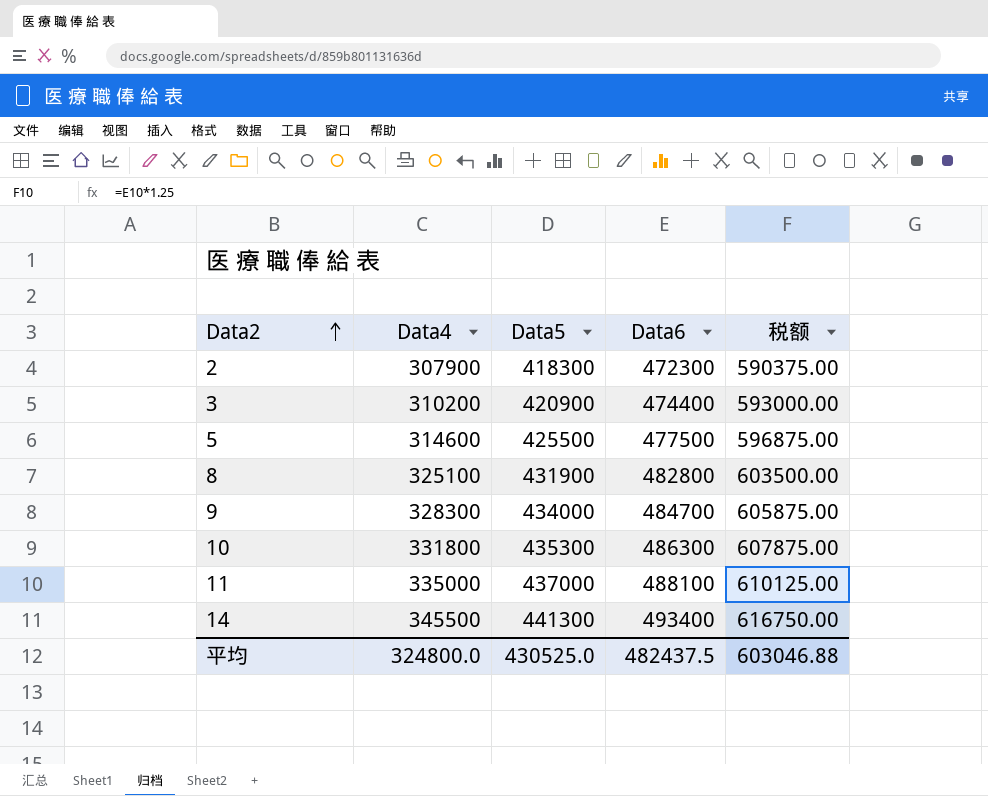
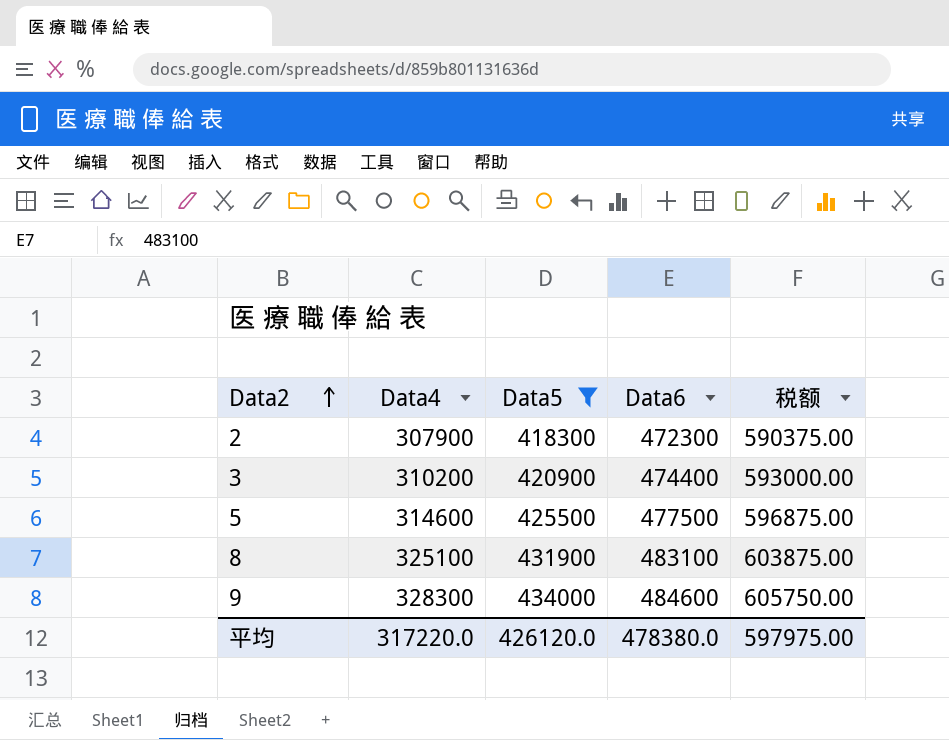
filter: none -> Data5 <= 434000
8 | Data6: 482800 -> 483100
8 | 税额: 603500.00 -> 603875.00
9 | Data6: 484700 -> 484600
9 | 税额: 605875.00 -> 605750.00
平均 | Data4: 324800.0 -> 317220.0
平均 | Data5: 430525.0 -> 426120.0
平均 | Data6: 482437.5 -> 478380.0
平均 | 税额: 603046.88 -> 597975.00

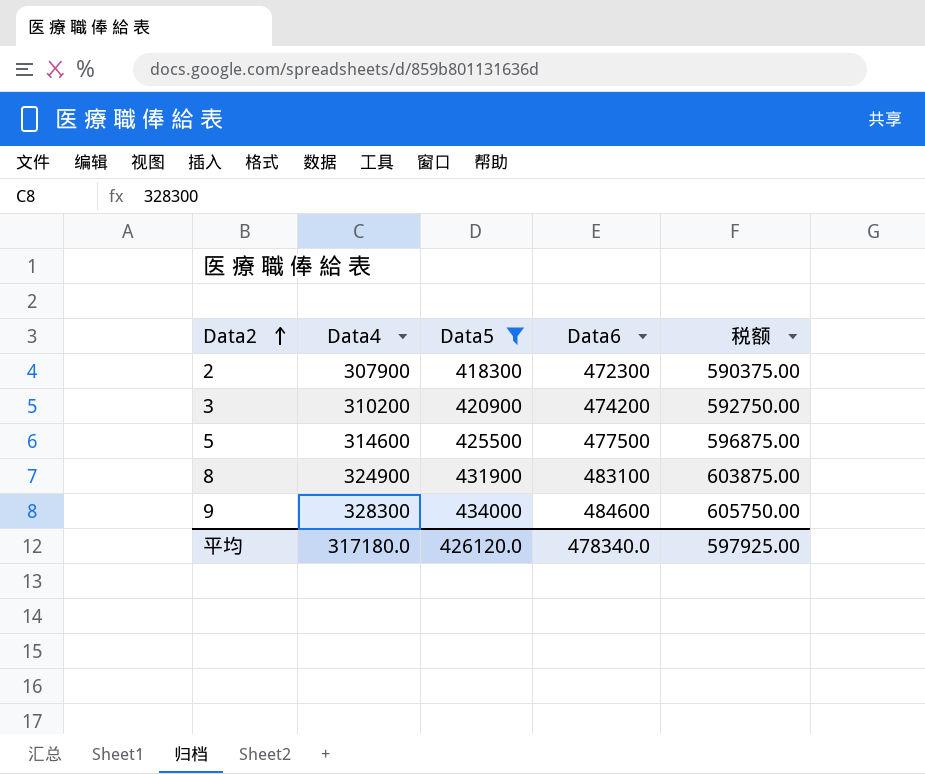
3 | Data6: 474400 -> 474200
3 | 税额: 593000.00 -> 592750.00
8 | Data4: 325100 -> 324900
平均 | Data4: 317220.0 -> 317180.0
平均 | Data6: 478380.0 -> 478340.0
平均 | 税额: 597975.00 -> 597925.00

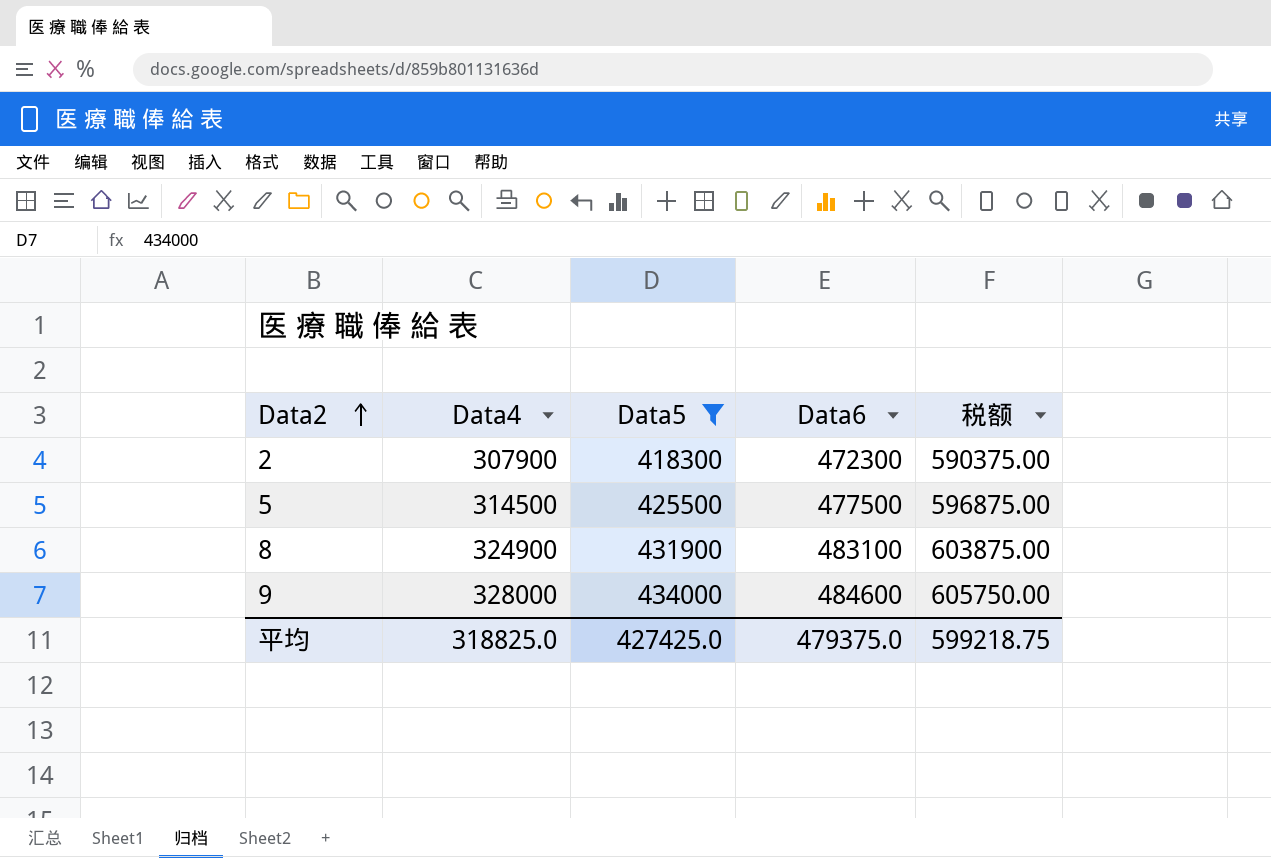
row 3: 310200 | 420900 | 474200 | 592750.00 -> none
5 | Data4: 314600 -> 314500
9 | Data4: 328300 -> 328000
平均 | Data4: 317180.0 -> 318825.0
平均 | Data5: 426120.0 -> 427425.0
平均 | Data6: 478340.0 -> 479375.0
平均 | 税额: 597925.00 -> 599218.75

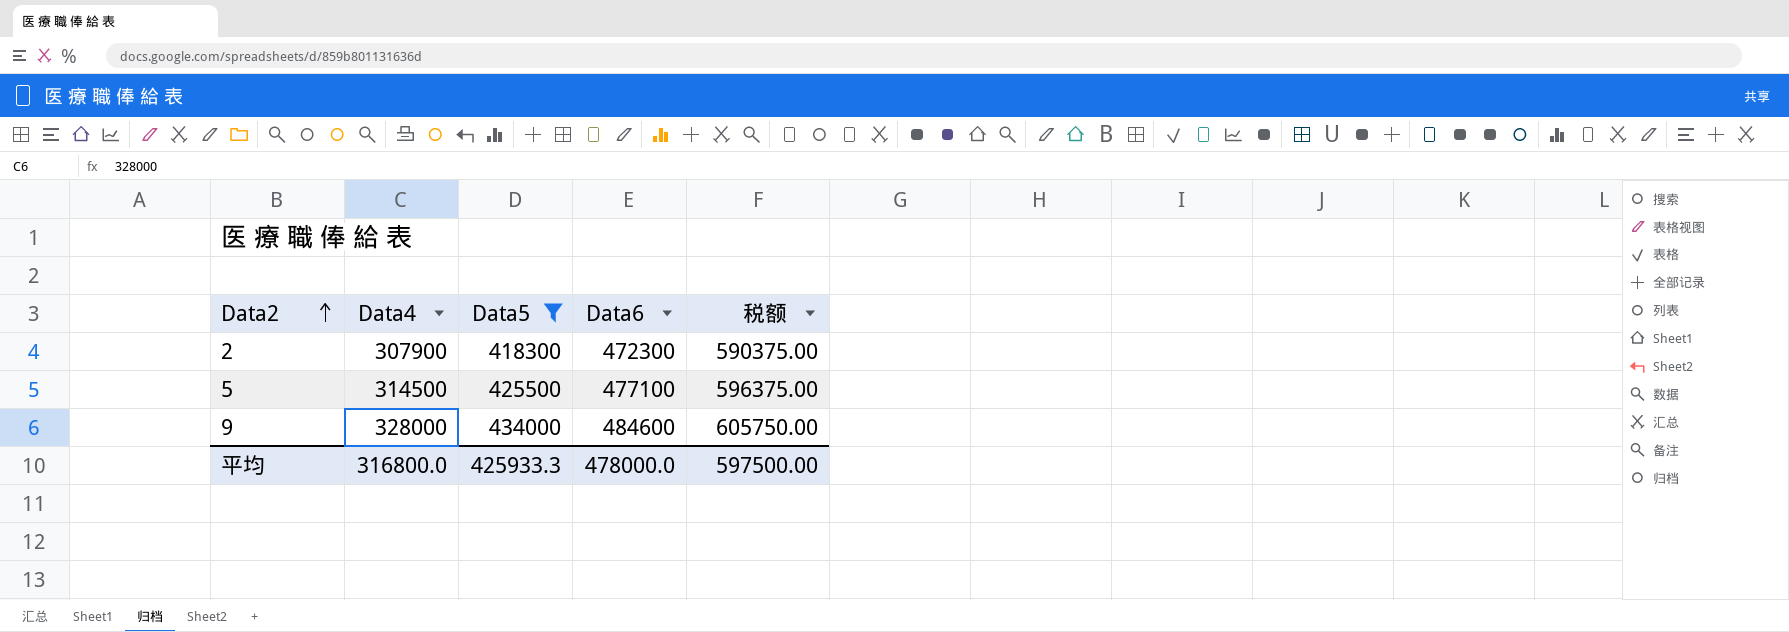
row 8: 324900 | 431900 | 483100 | 603875.00 -> none
5 | Data6: 477500 -> 477100
5 | 税额: 596875.00 -> 596375.00
平均 | Data4: 318825.0 -> 316800.0
平均 | Data5: 427425.0 -> 425933.3
平均 | Data6: 479375.0 -> 478000.0
平均 | 税额: 599218.75 -> 597500.00

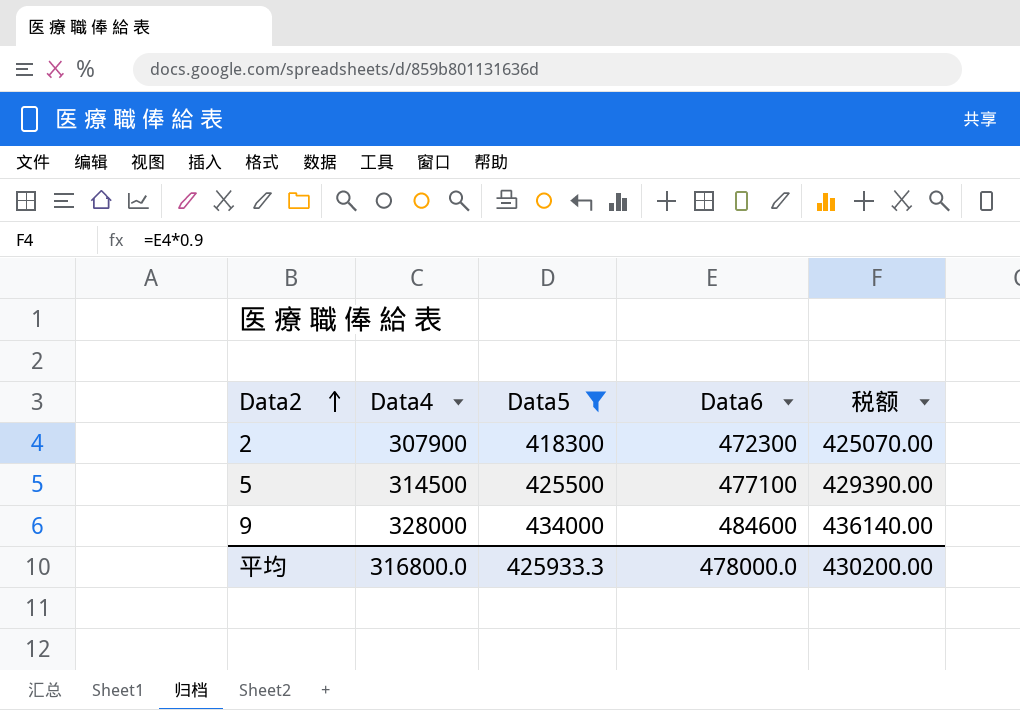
column 税额 | formula: [Data6] * 1.25 -> [Data6] * 0.9
平均 | 税额: 597500.00 -> 430200.00

